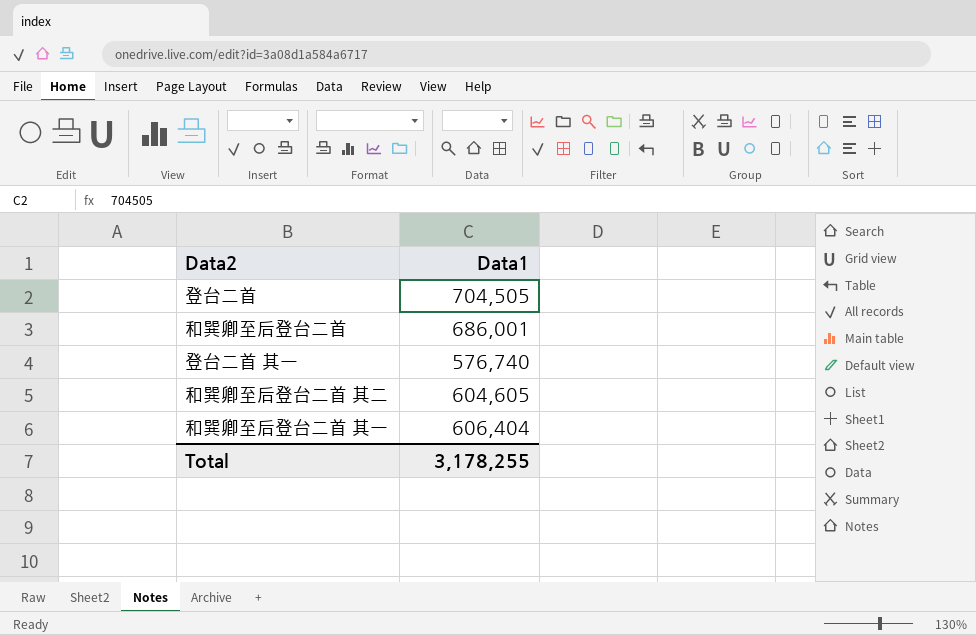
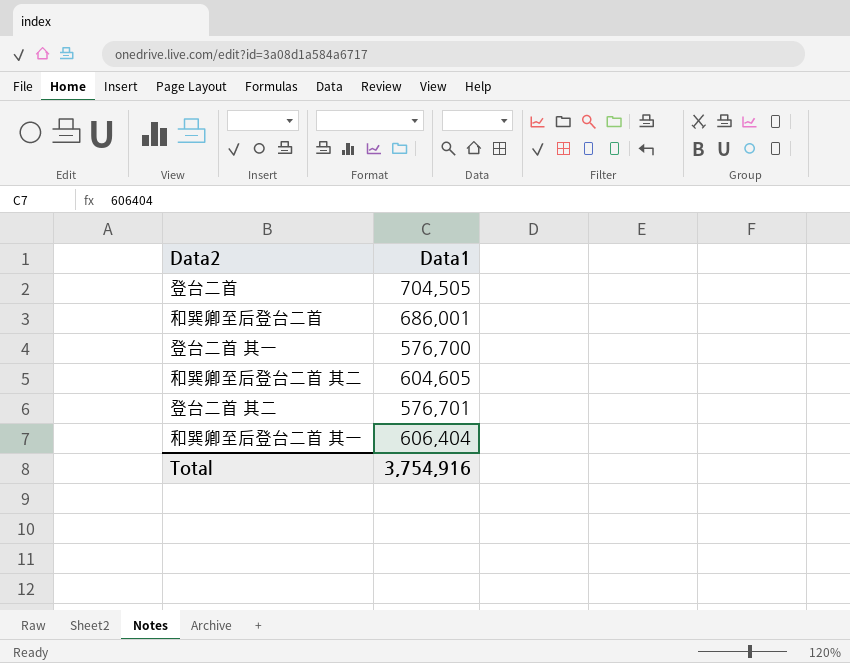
登台二首 其一 | Data1: 576,740 -> 576,700
row 登台二首 其二: none -> 576,701
Total | Data1: 3,178,255 -> 3,754,916

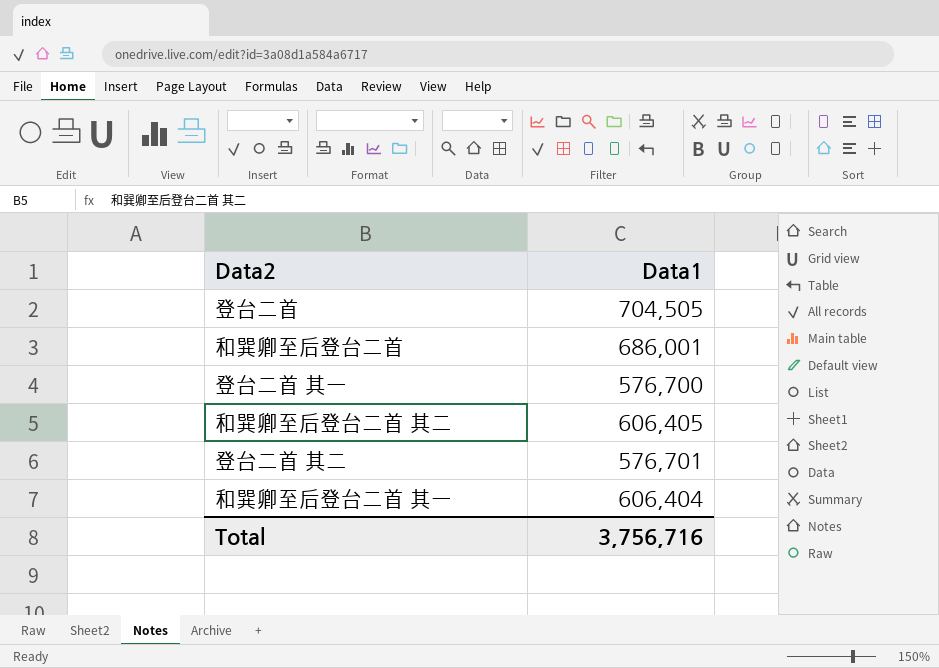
和巽卿至后登台二首 其二 | Data1: 604,605 -> 606,405
Total | Data1: 3,754,916 -> 3,756,716

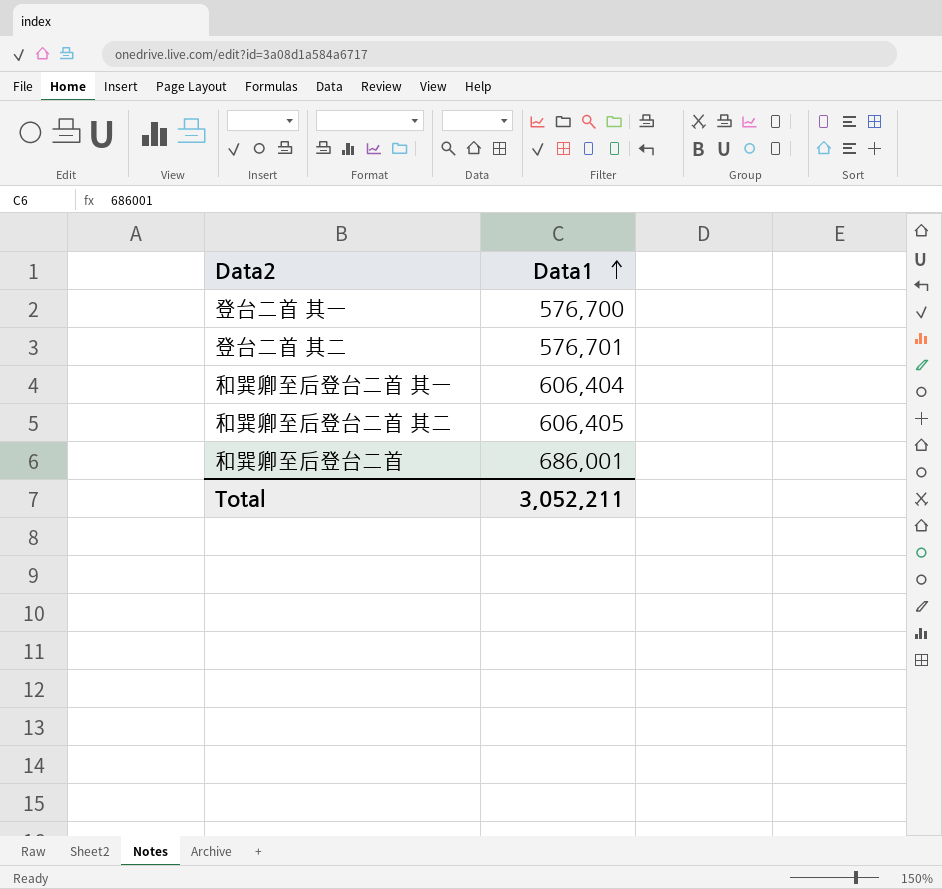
row order: none -> Data1 ascending
row 登台二首: 704,505 -> none
Total | Data1: 3,756,716 -> 3,052,211

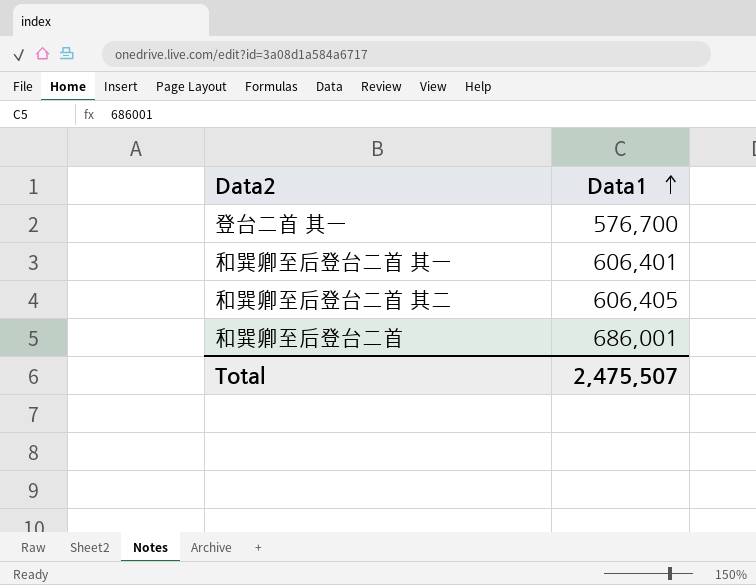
row 登台二首 其二: 576,701 -> none
和巽卿至后登台二首 其一 | Data1: 606,404 -> 606,401
Total | Data1: 3,052,211 -> 2,475,507

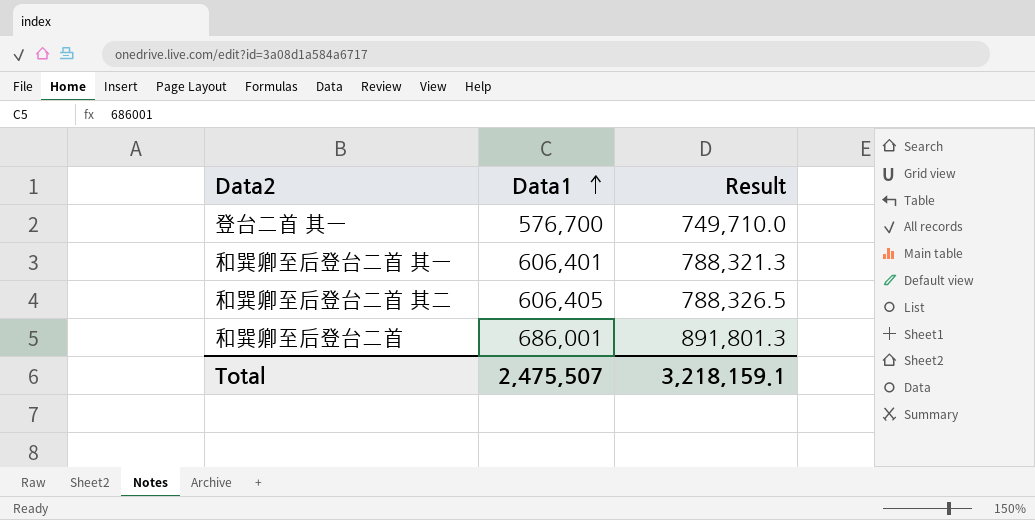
column Result | formula: none -> [Data1] * 1.3

